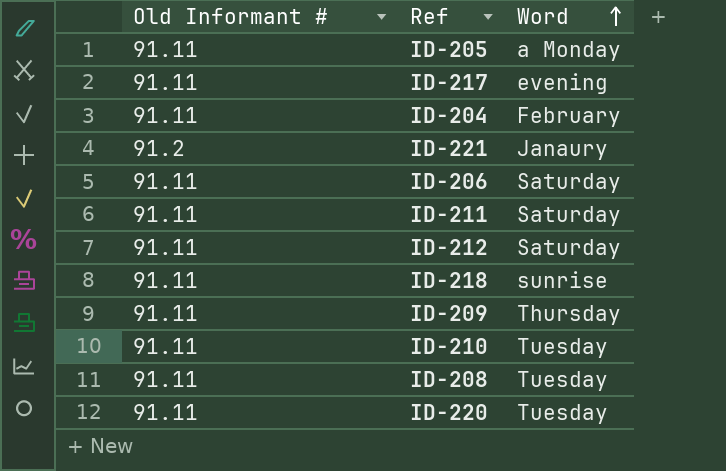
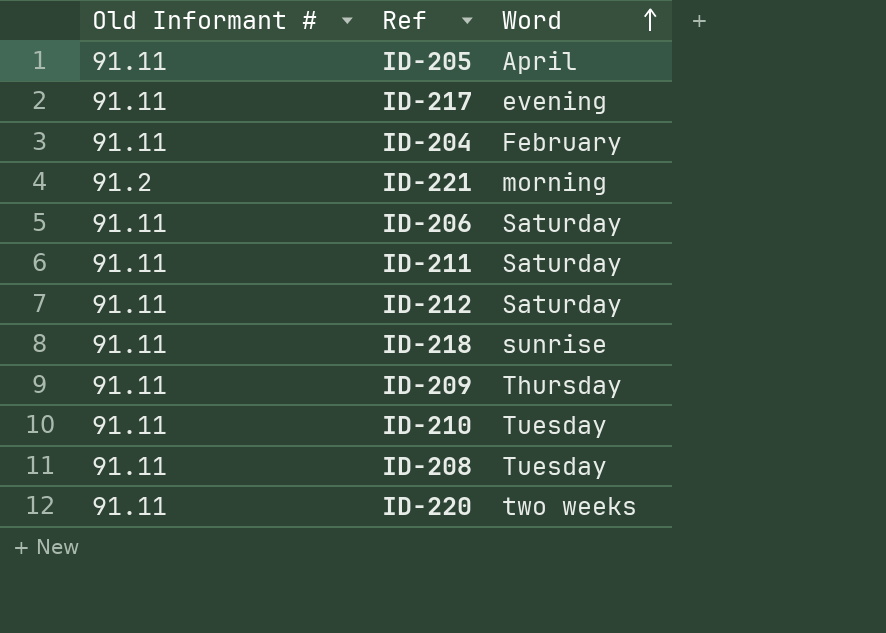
ID-205 | Word: a Monday -> April
ID-221 | Word: Janaury -> morning
ID-220 | Word: Tuesday -> two weeks

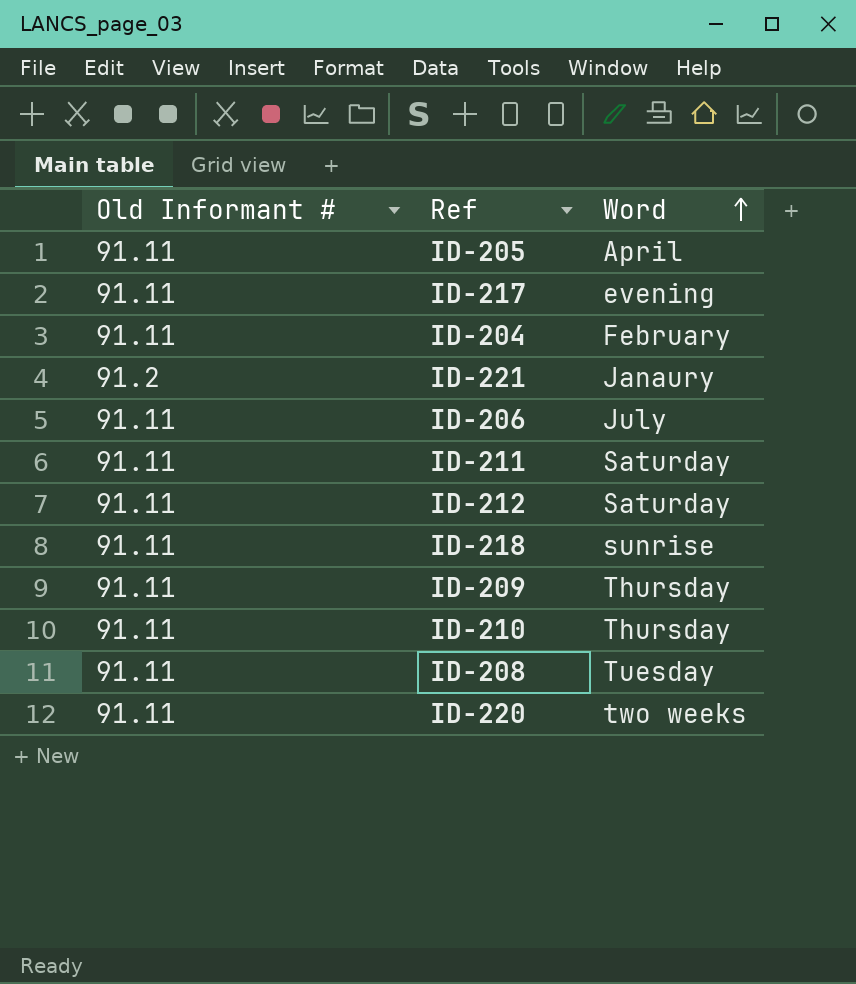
ID-221 | Word: morning -> Janaury
ID-206 | Word: Saturday -> July
ID-210 | Word: Tuesday -> Thursday

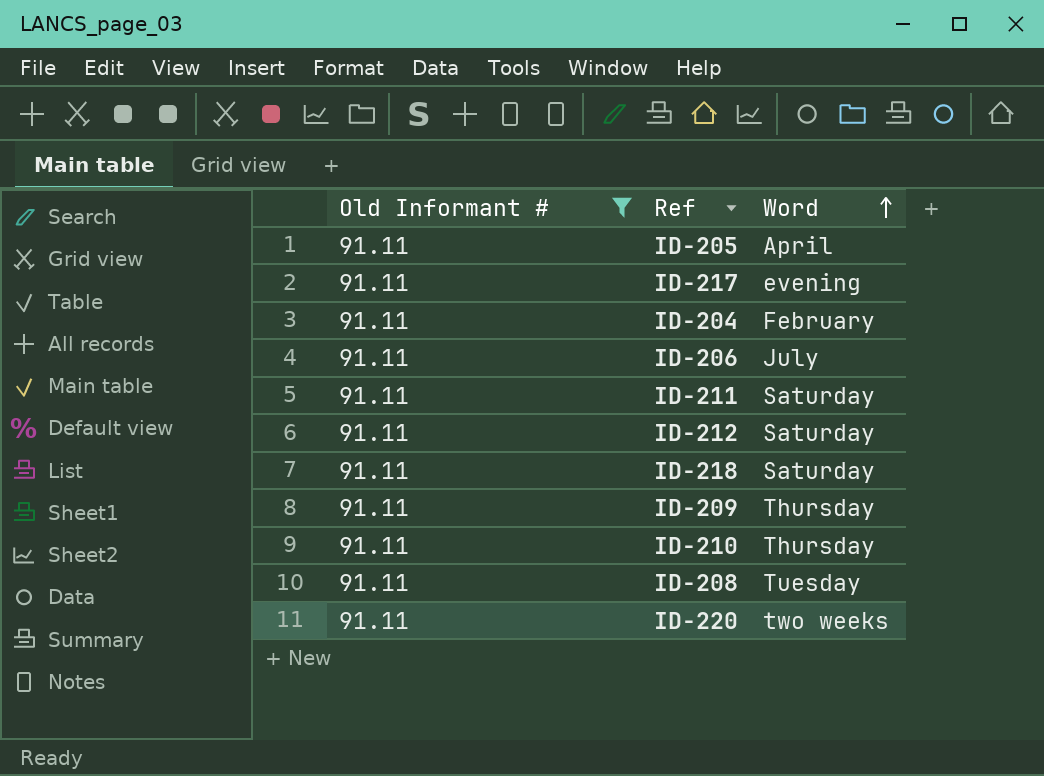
filter: none -> Old Informant # = 91.11
ID-218 | Word: sunrise -> Saturday

